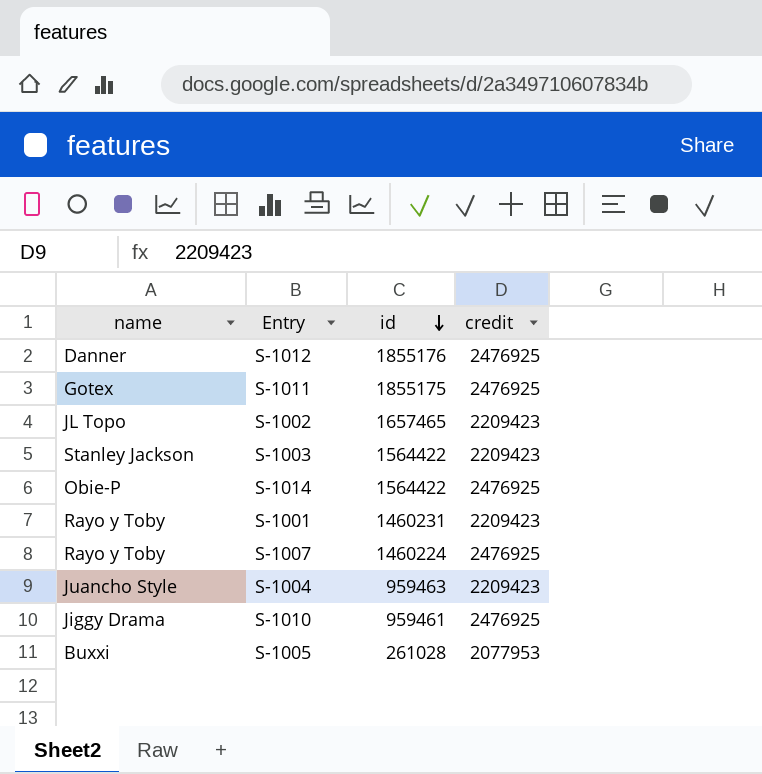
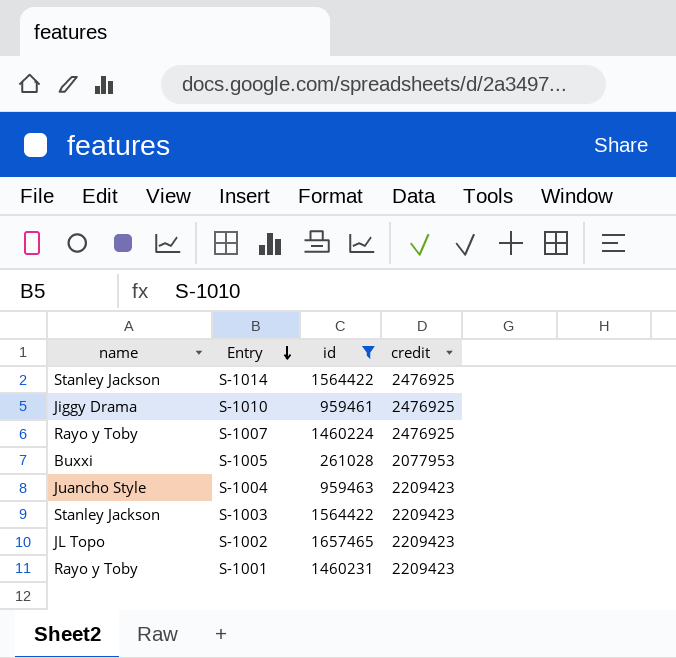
filter: none -> id <= 1657465
row order: id descending -> Entry descending
S-1014 | name: Obie-P -> Stanley Jackson

